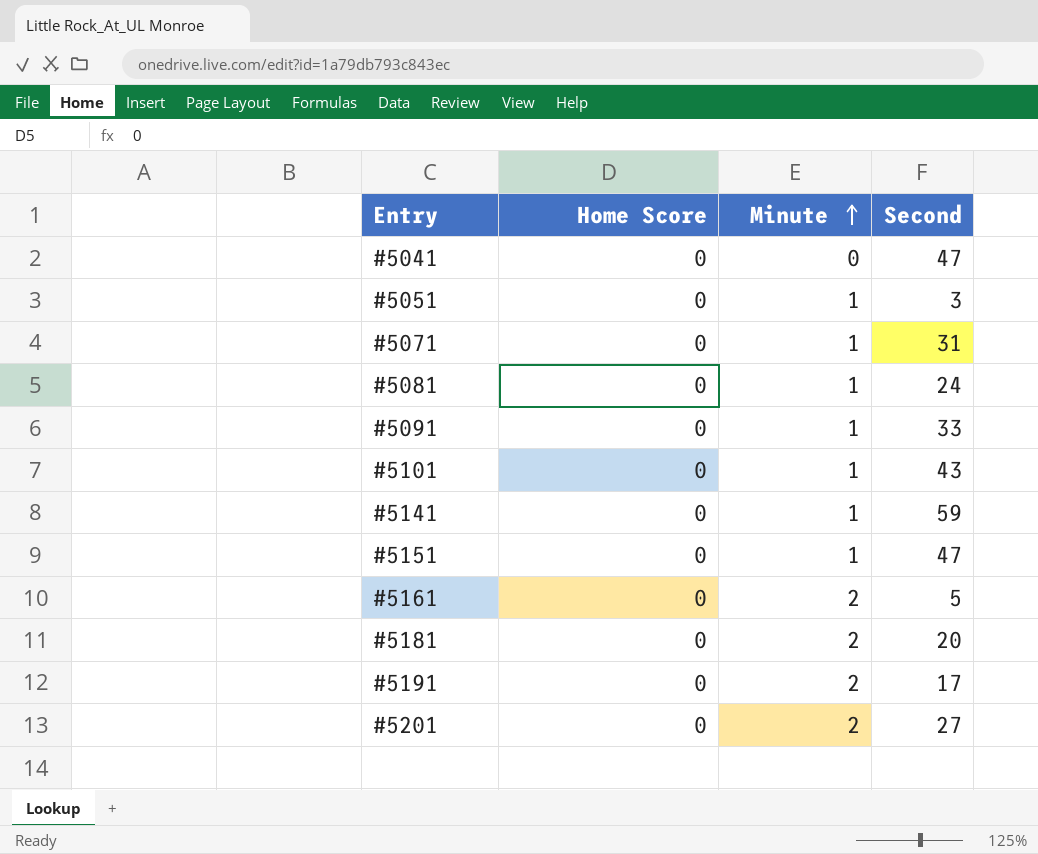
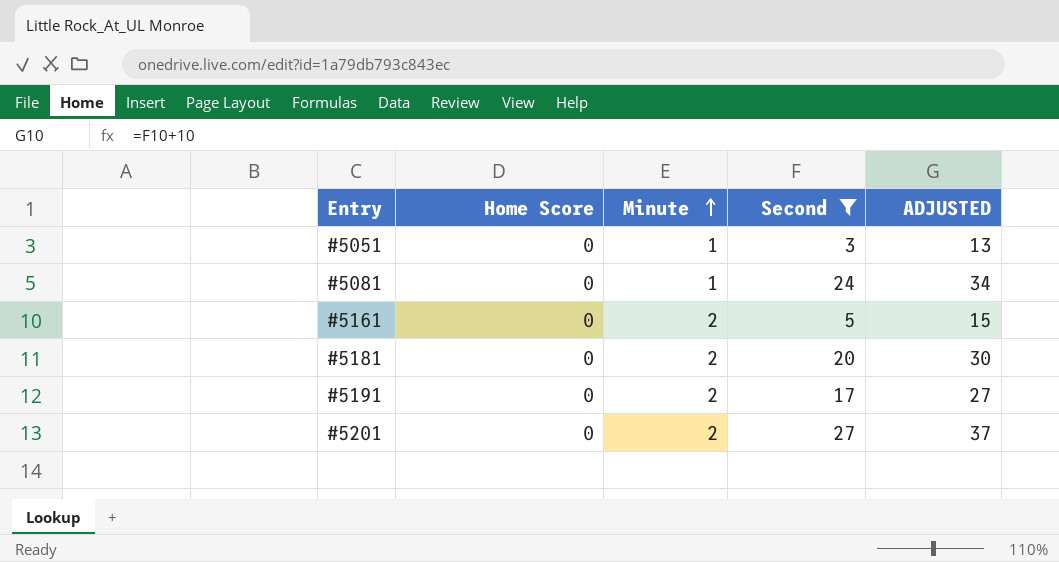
filter: none -> Second <= 27
column ADJUSTED | formula: none -> [Second] + 10

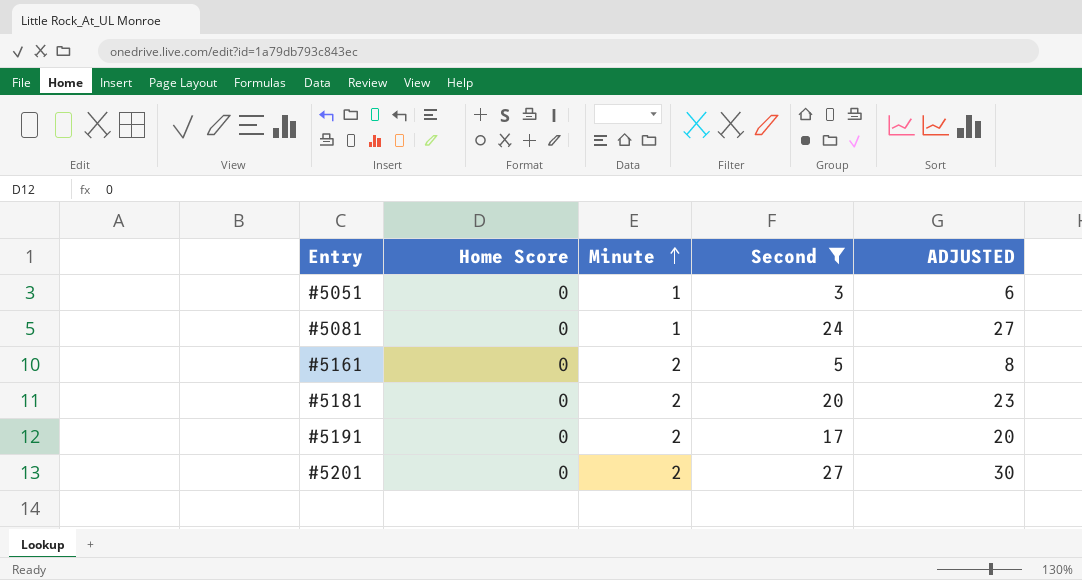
column ADJUSTED | formula: [Second] + 10 -> [Second] + 3

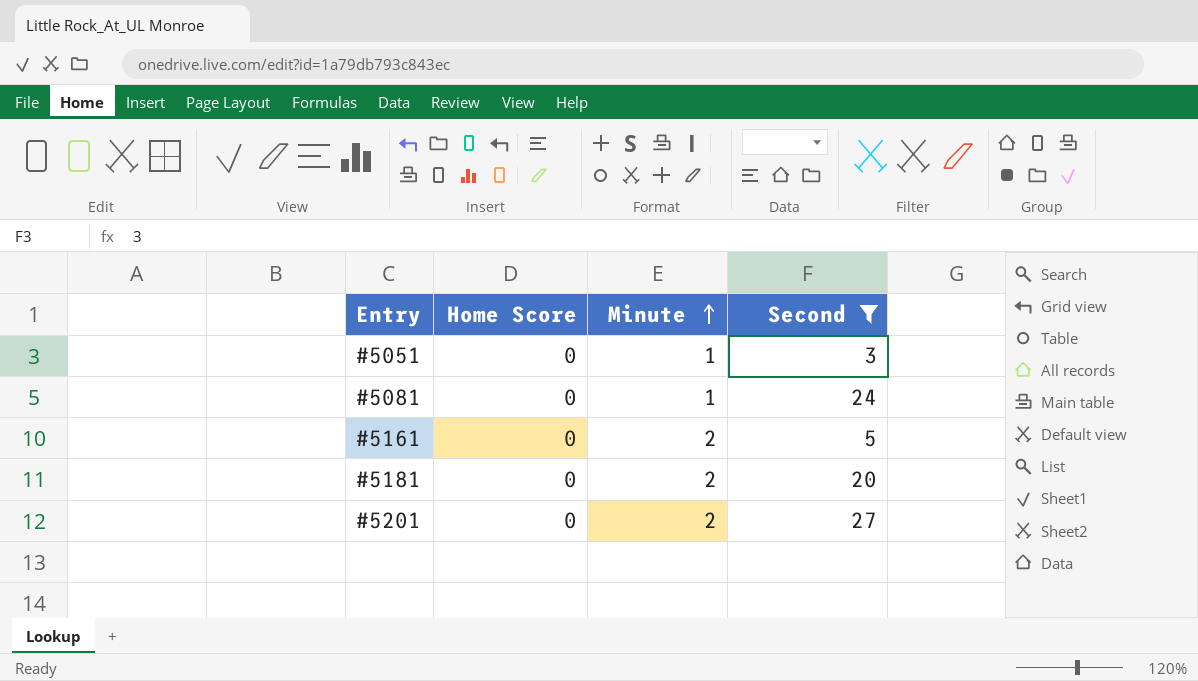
column ADJUSTED | formula: [Second] + 3 -> none
row #5191: 0 | 2 | 17 | 20 -> none

